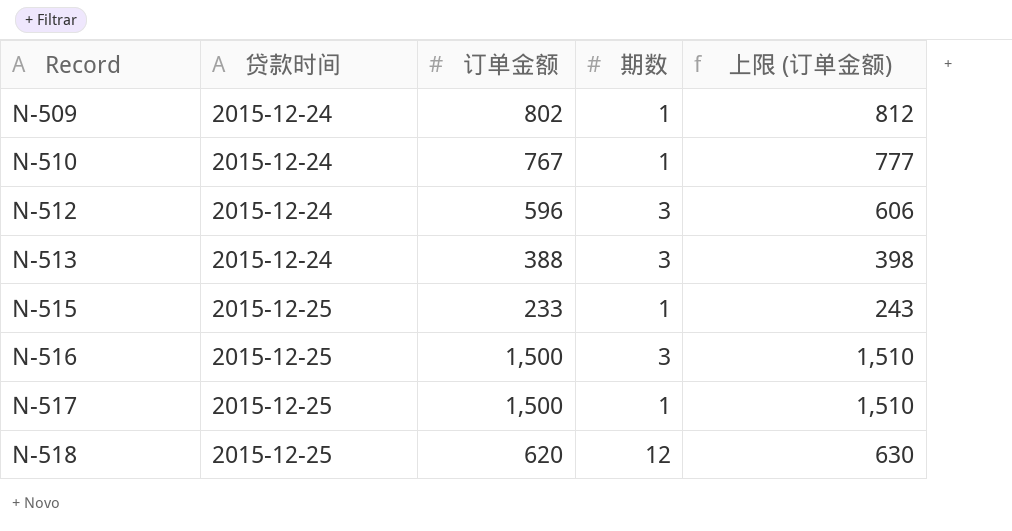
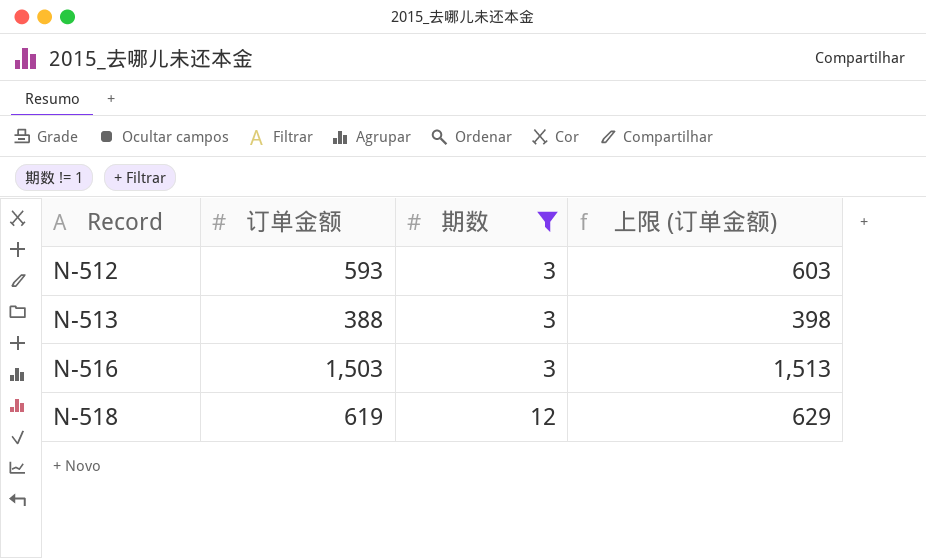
filter: none -> 期数 != 1
column 贷款时间 | position: 2 -> none
N-512 | 订单金额: 596 -> 593
N-512 | 上限 (订单金额): 606 -> 603
N-516 | 订单金额: 1,500 -> 1,503
N-516 | 上限 (订单金额): 1,510 -> 1,513
N-518 | 订单金额: 620 -> 619
N-518 | 上限 (订单金额): 630 -> 629

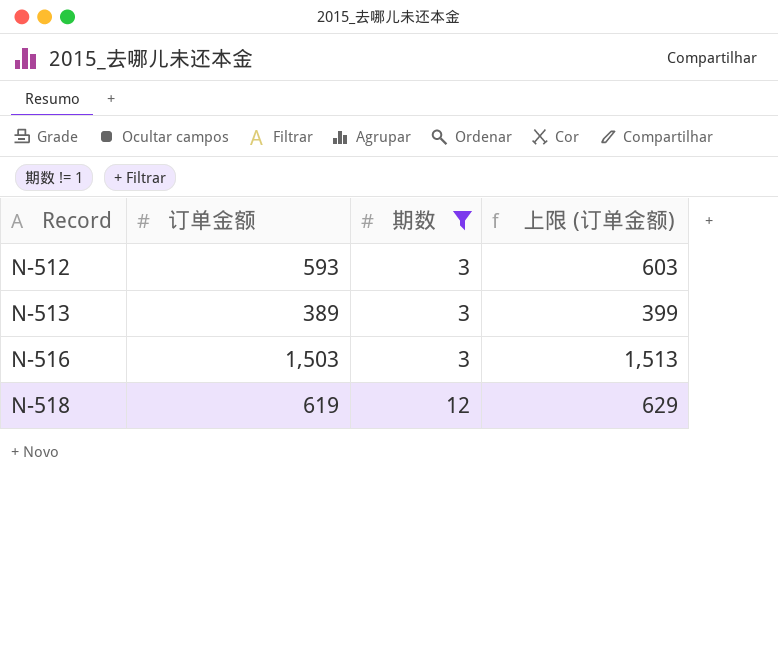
N-513 | 订单金额: 388 -> 389
N-513 | 上限 (订单金额): 398 -> 399

